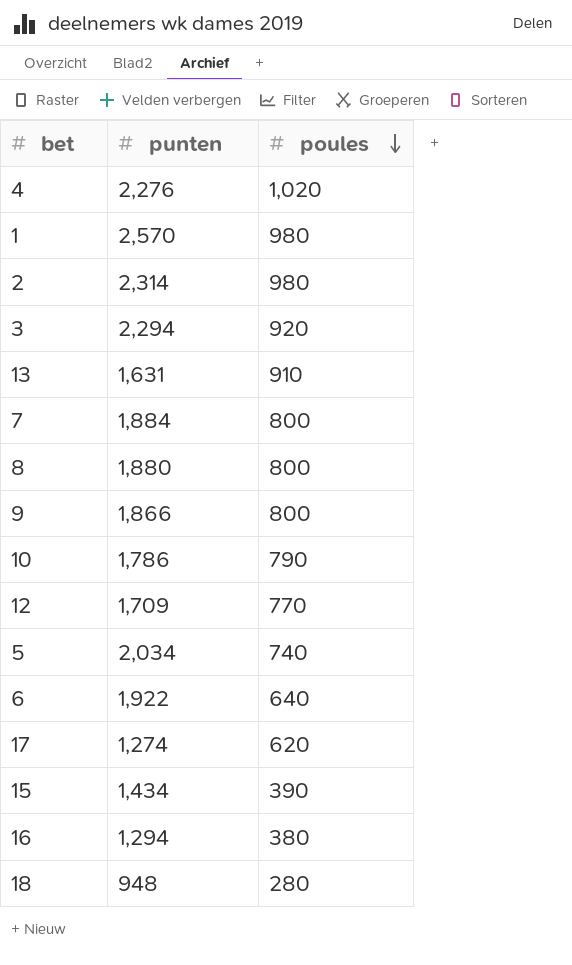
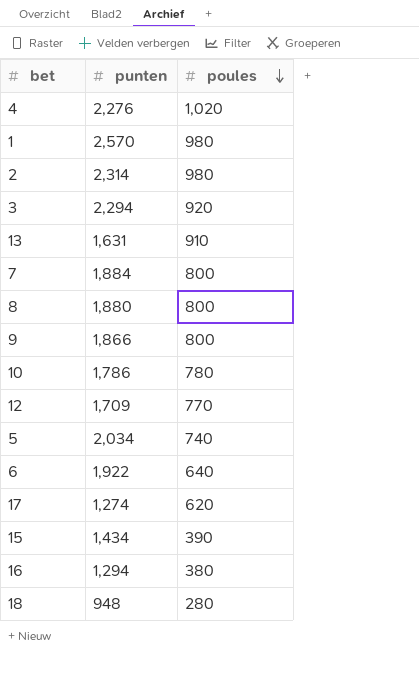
10 | poules: 790 -> 780

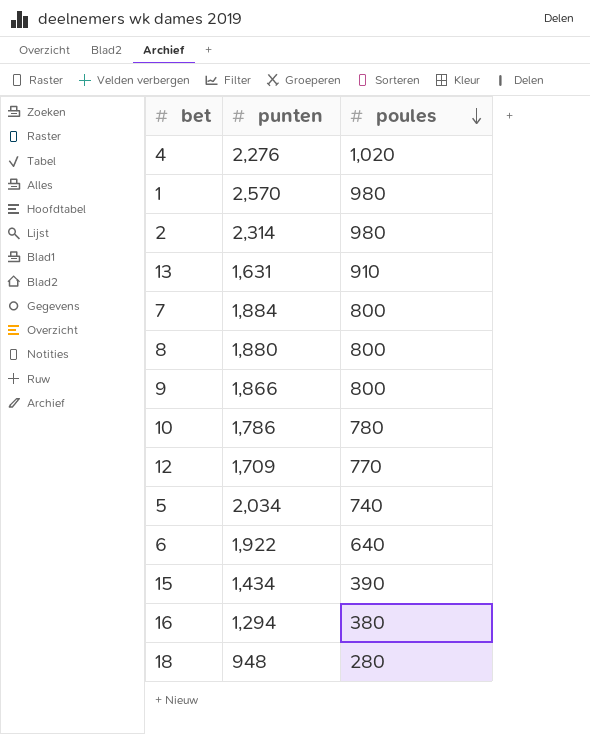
row 3: 2,294 | 920 -> none
row 17: 1,274 | 620 -> none

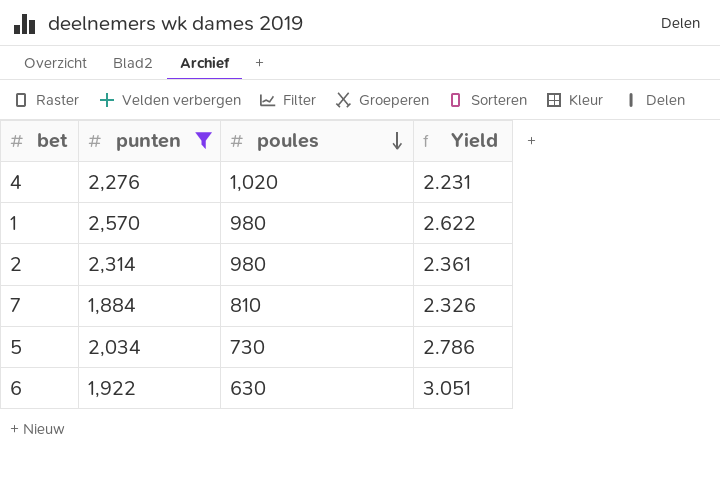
filter: none -> punten >= 1,884
column Yield | formula: none -> [punten] / [poules]
7 | poules: 800 -> 810
5 | poules: 740 -> 730
6 | poules: 640 -> 630

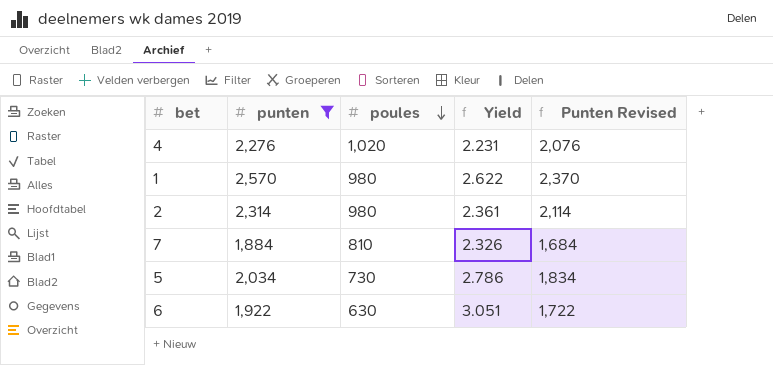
column Punten Revised | formula: none -> [punten] - 200

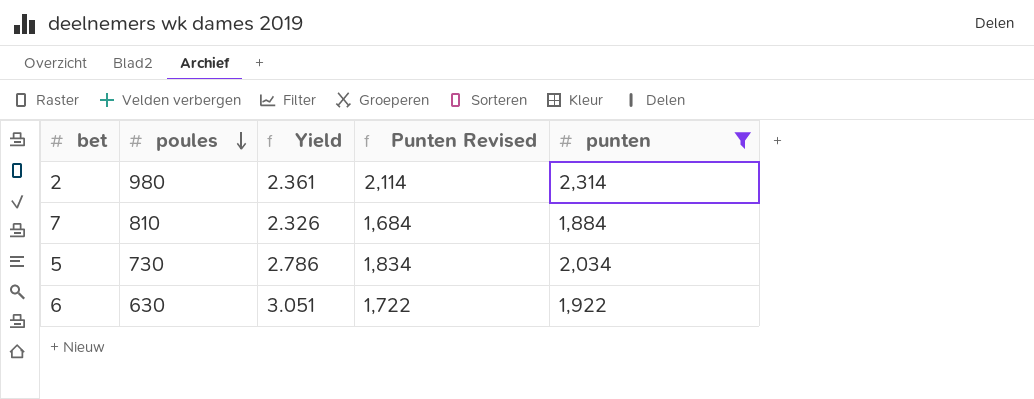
column punten | position: 2 -> 5
row 4: 2,276 | 1,020 | 2.231 | 2,076 -> none
row 1: 2,570 | 980 | 2.622 | 2,370 -> none

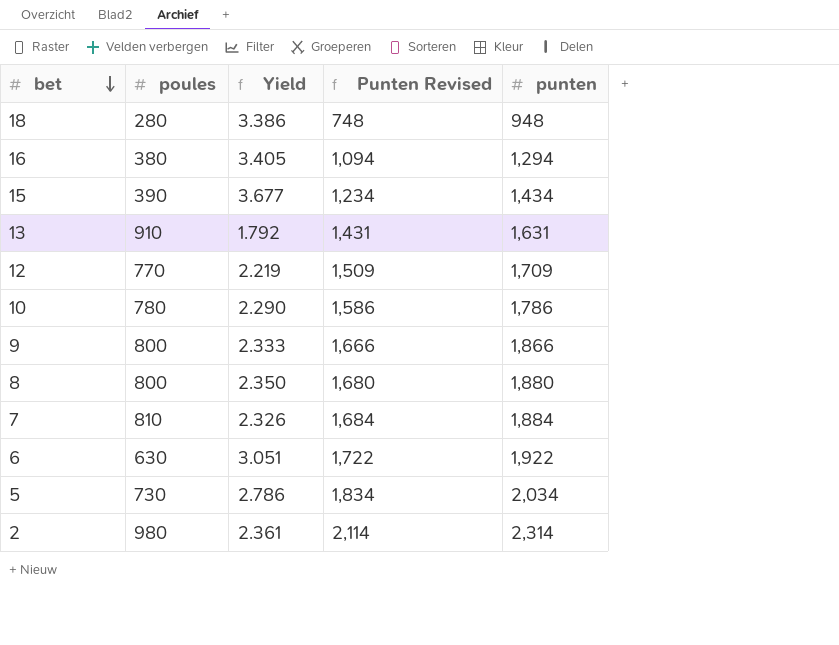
filter: punten >= 1,884 -> none
row order: poules descending -> bet descending

